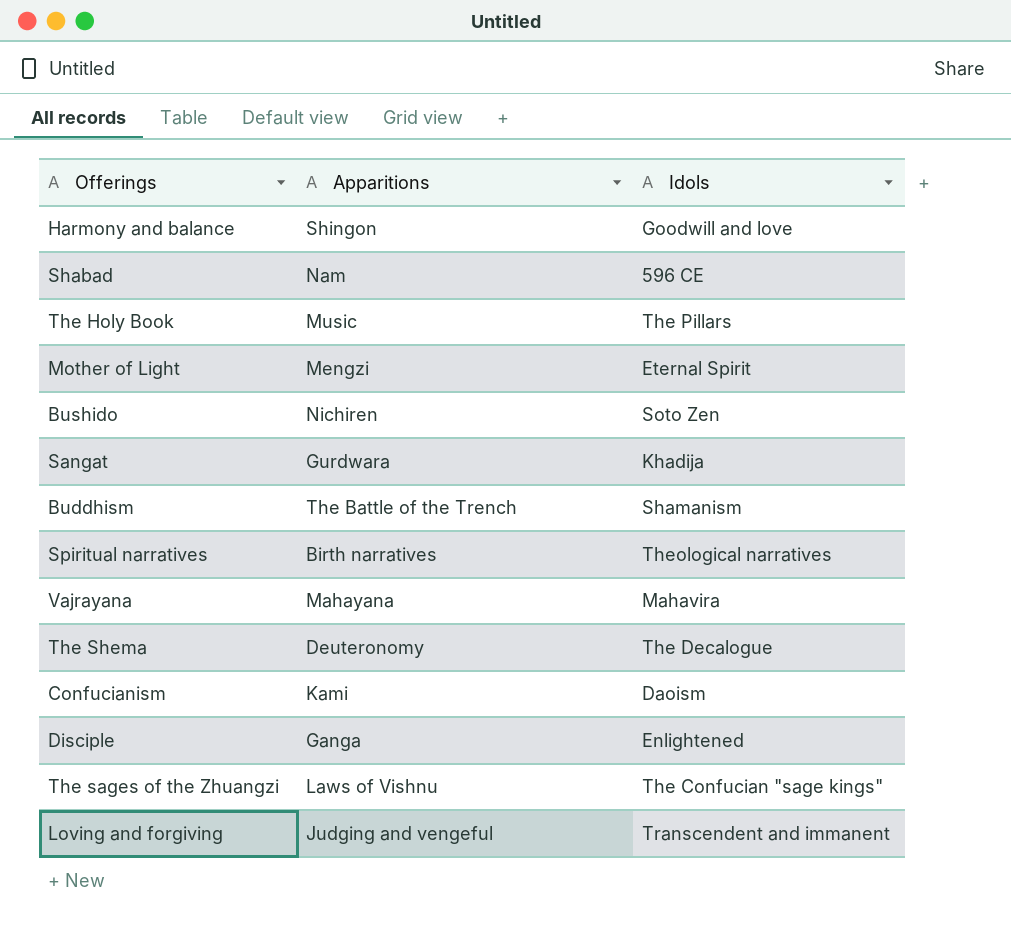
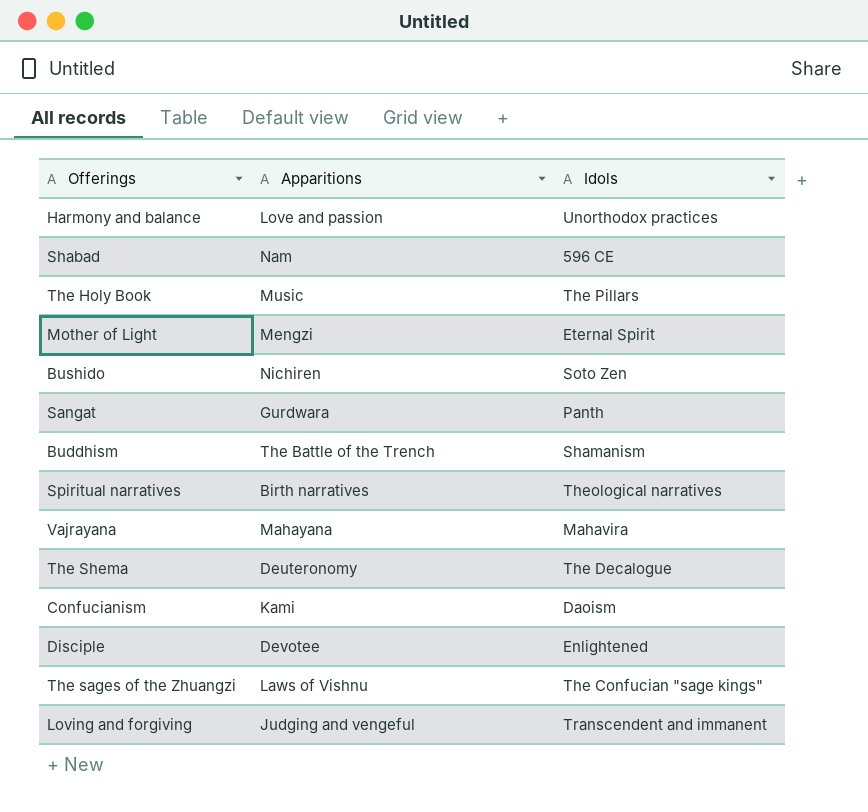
Harmony and balance | Apparitions: Shingon -> Love and passion
Harmony and balance | Idols: Goodwill and love -> Unorthodox practices
Sangat | Idols: Khadija -> Panth
Disciple | Apparitions: Ganga -> Devotee

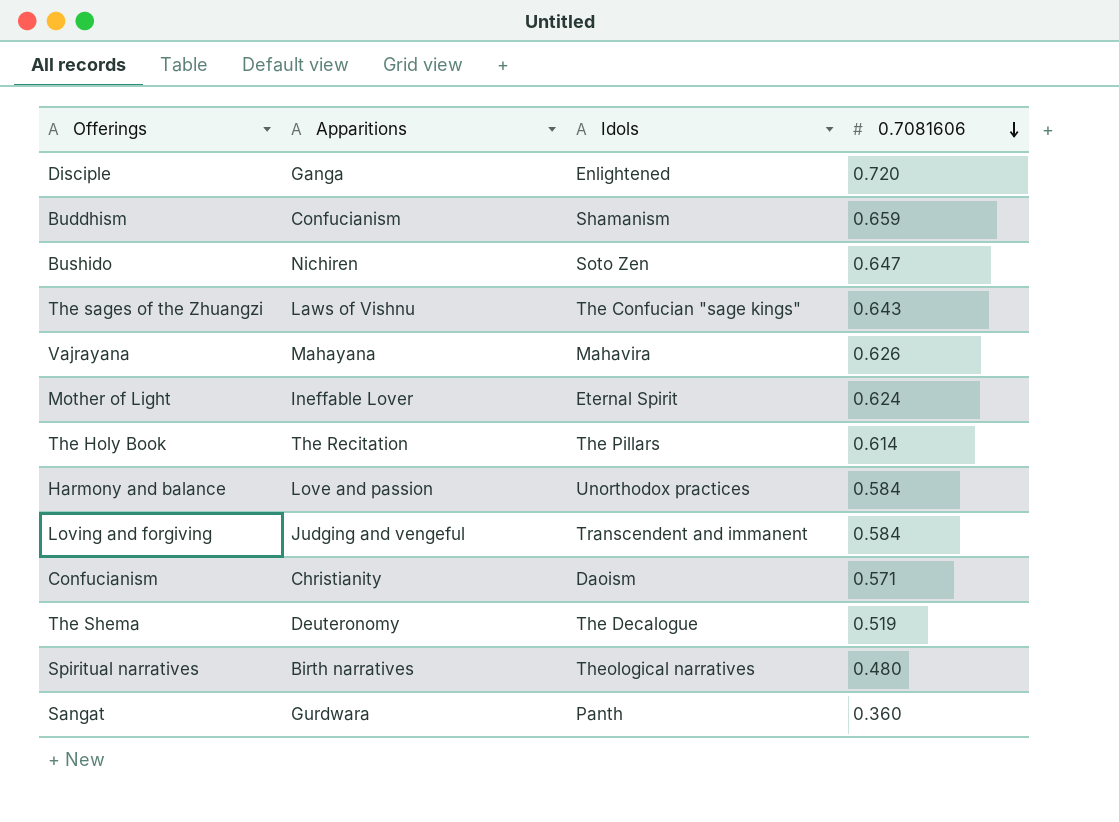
row order: none -> 0.7081606 descending
column 0.7081606 | position: none -> 4
row Shabad: Nam | 596 CE -> none
Disciple | Apparitions: Devotee -> Ganga
Buddhism | Apparitions: The Battle of the Trench -> Confucianism
Mother of Light | Apparitions: Mengzi -> Ineffable Lover
The Holy Book | Apparitions: Music -> The Recitation
Confucianism | Apparitions: Kami -> Christianity

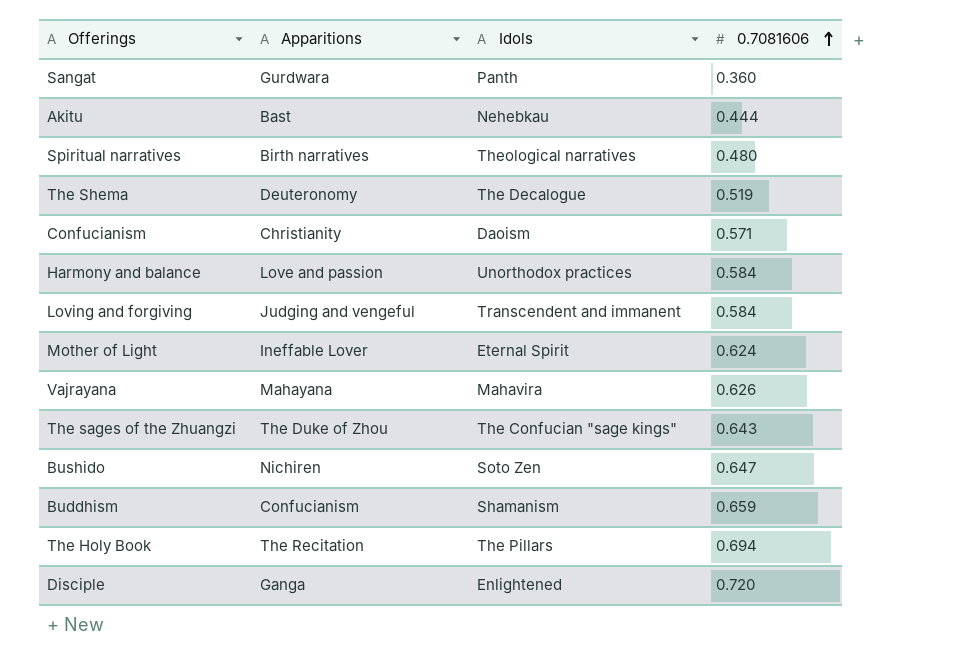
row order: 0.7081606 descending -> 0.7081606 ascending
row Akitu: none -> Bast | Nehebkau | 0.444
The sages of the Zhuangzi | Apparitions: Laws of Vishnu -> The Duke of Zhou
The Holy Book | 0.7081606: 0.614 -> 0.694

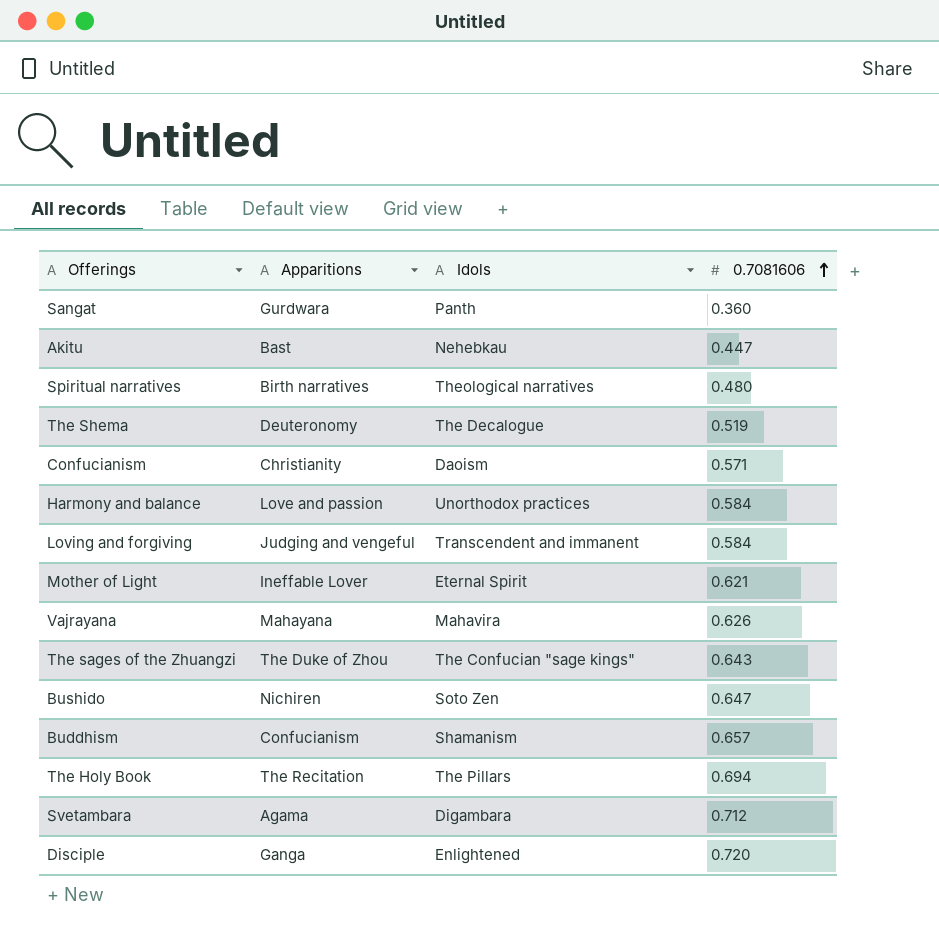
Akitu | 0.7081606: 0.444 -> 0.447
Mother of Light | 0.7081606: 0.624 -> 0.621
Buddhism | 0.7081606: 0.659 -> 0.657
row Svetambara: none -> Agama | Digambara | 0.712

